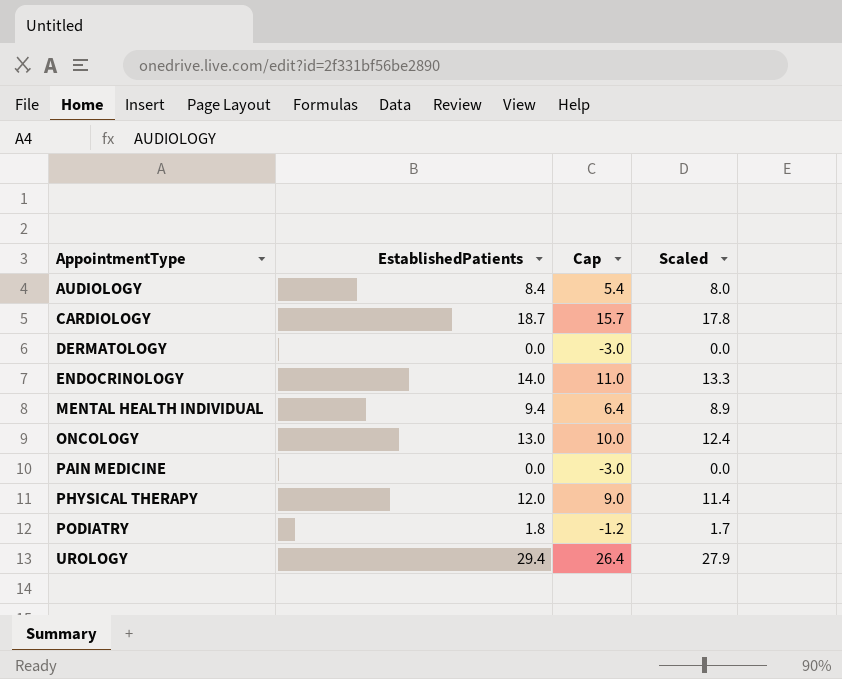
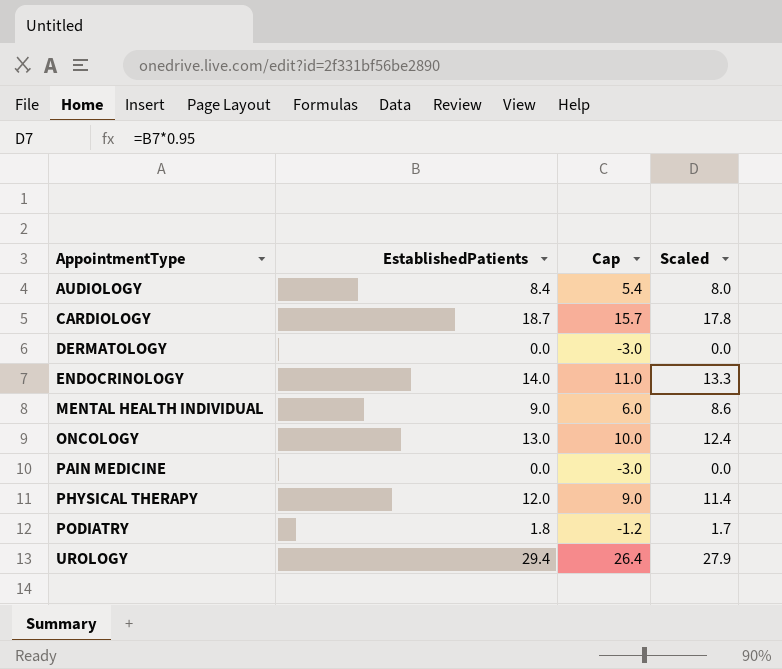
MENTAL HEALTH INDIVIDUAL | EstablishedPatients: 9.4 -> 9.0
MENTAL HEALTH INDIVIDUAL | Cap: 6.4 -> 6.0
MENTAL HEALTH INDIVIDUAL | Scaled: 8.9 -> 8.6

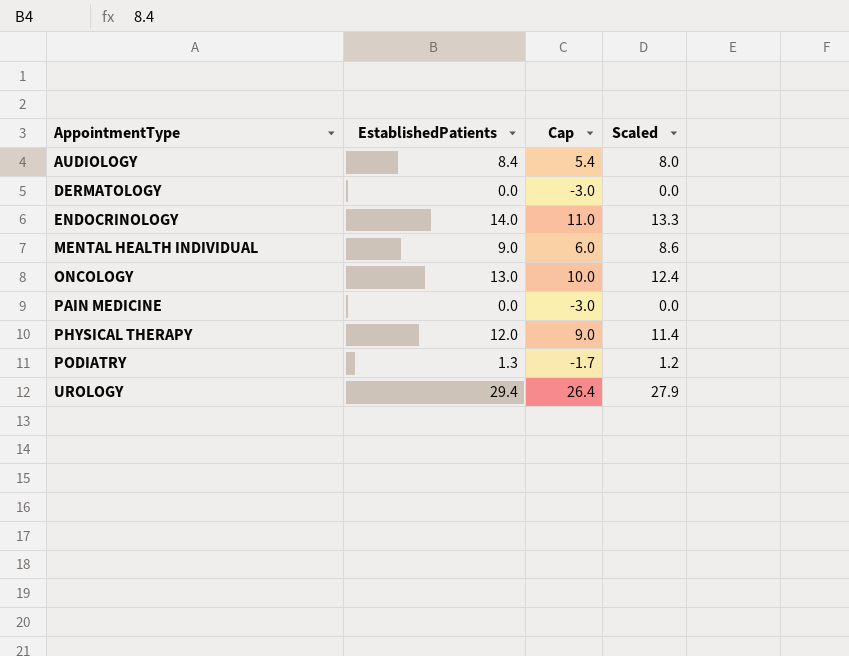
row CARDIOLOGY: 18.7 | 15.7 | 17.8 -> none
PODIATRY | EstablishedPatients: 1.8 -> 1.3
PODIATRY | Cap: -1.2 -> -1.7
PODIATRY | Scaled: 1.7 -> 1.2

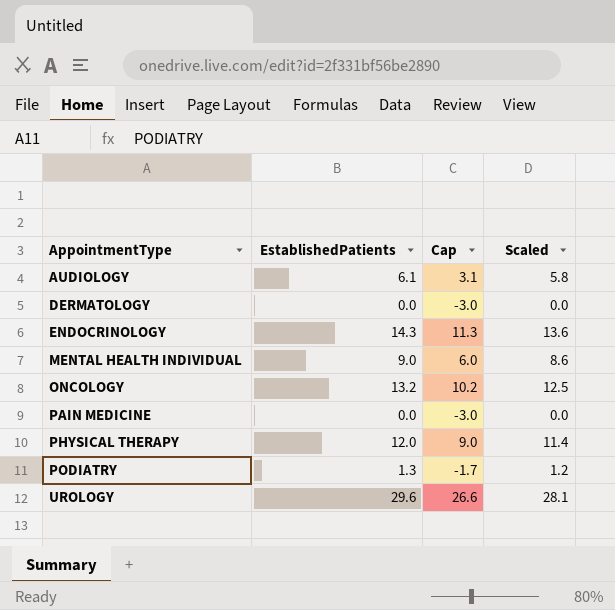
AUDIOLOGY | EstablishedPatients: 8.4 -> 6.1
AUDIOLOGY | Cap: 5.4 -> 3.1
AUDIOLOGY | Scaled: 8.0 -> 5.8
ENDOCRINOLOGY | EstablishedPatients: 14.0 -> 14.3
ENDOCRINOLOGY | Cap: 11.0 -> 11.3
ENDOCRINOLOGY | Scaled: 13.3 -> 13.6
ONCOLOGY | EstablishedPatients: 13.0 -> 13.2
ONCOLOGY | Cap: 10.0 -> 10.2
ONCOLOGY | Scaled: 12.4 -> 12.5
UROLOGY | EstablishedPatients: 29.4 -> 29.6
UROLOGY | Cap: 26.4 -> 26.6
UROLOGY | Scaled: 27.9 -> 28.1

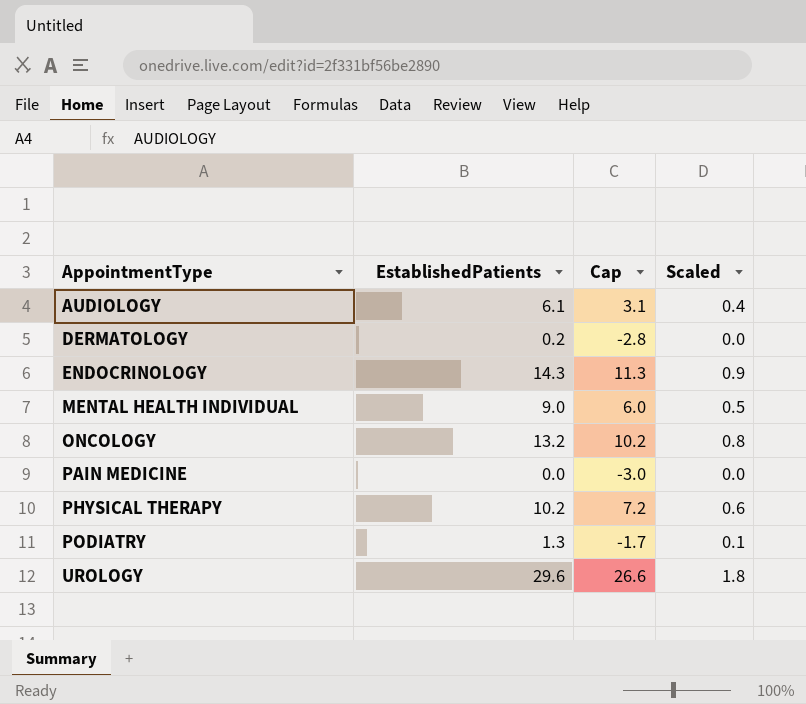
column Scaled | formula: [EstablishedPatients] * 0.95 -> [EstablishedPatients] * 0.06
DERMATOLOGY | EstablishedPatients: 0.0 -> 0.2
DERMATOLOGY | Cap: -3.0 -> -2.8
PHYSICAL THERAPY | EstablishedPatients: 12.0 -> 10.2
PHYSICAL THERAPY | Cap: 9.0 -> 7.2

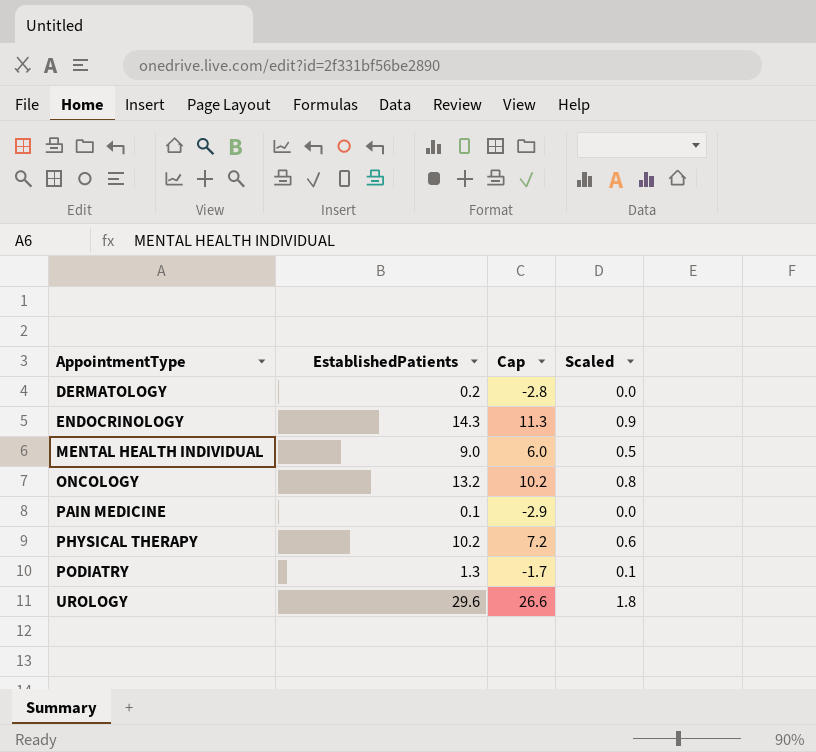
row AUDIOLOGY: 6.1 | 3.1 | 0.4 -> none
PAIN MEDICINE | EstablishedPatients: 0.0 -> 0.1
PAIN MEDICINE | Cap: -3.0 -> -2.9

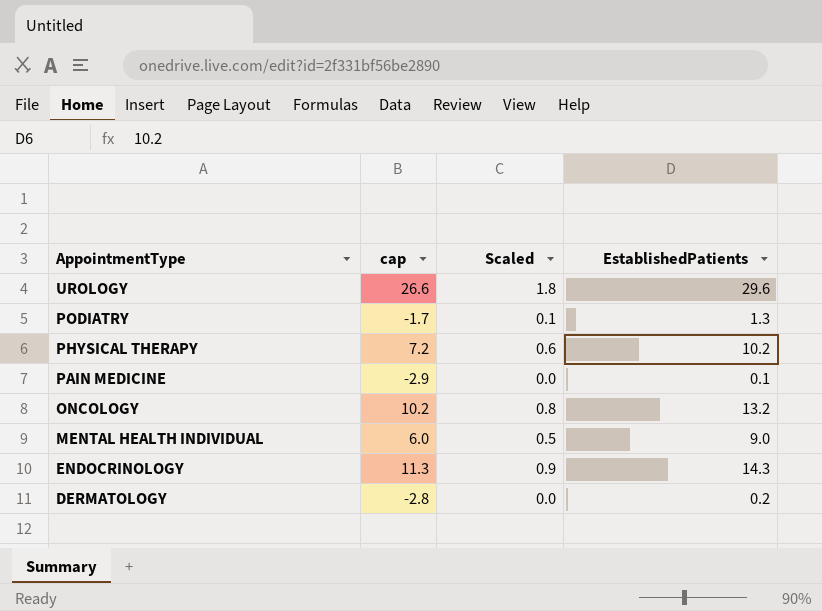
row order: AppointmentType ascending -> AppointmentType descending
column name: Cap -> cap
column EstablishedPatients | position: 2 -> 4

